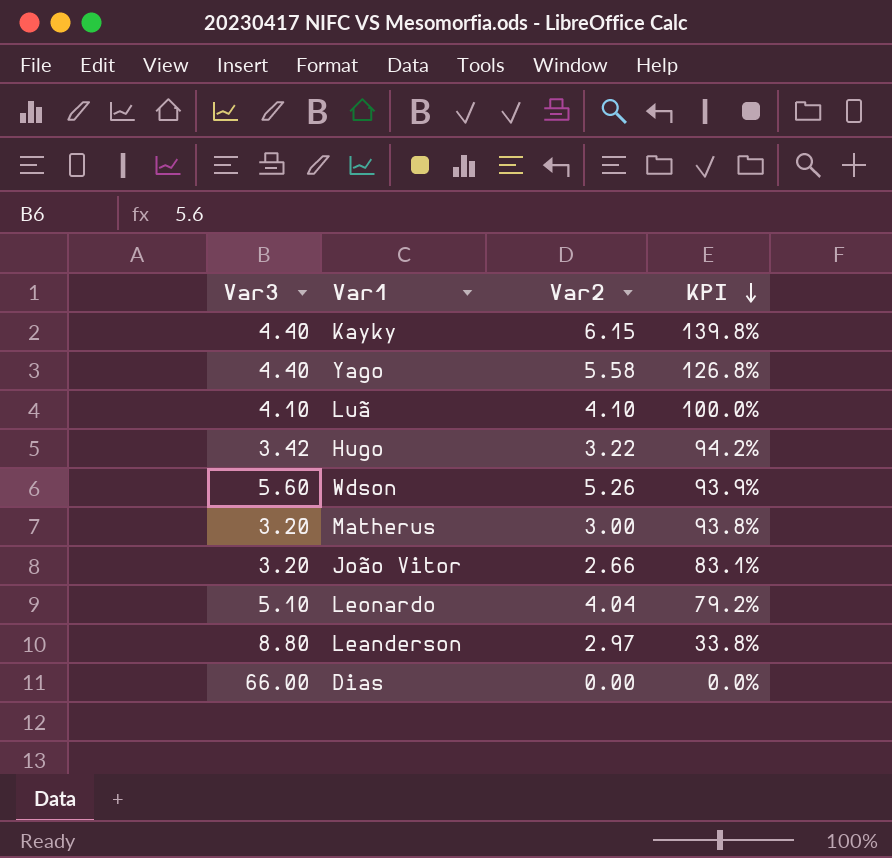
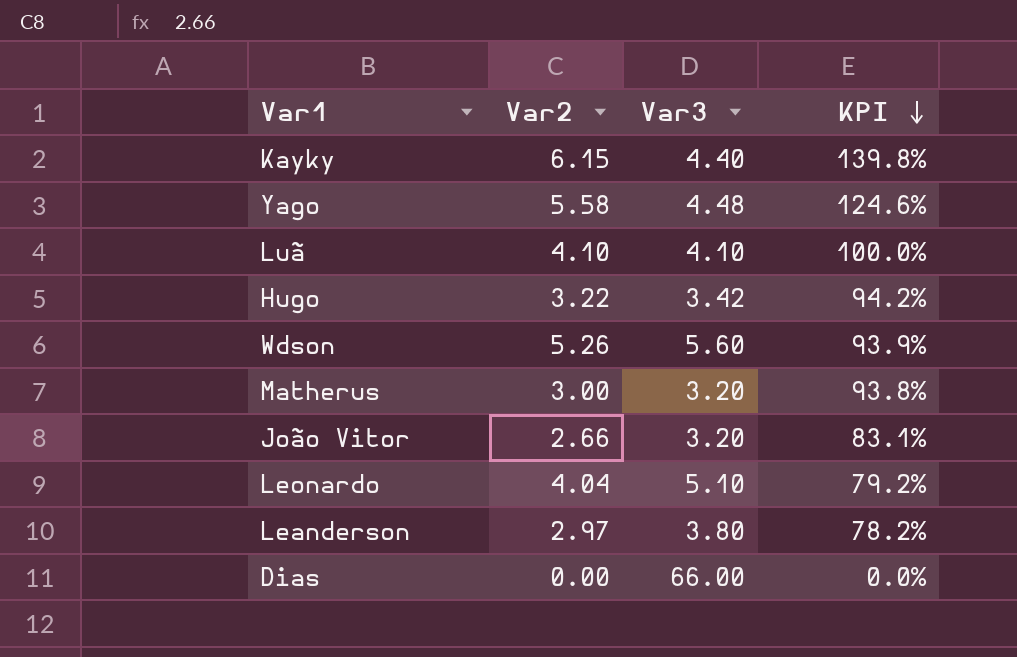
column Var3 | position: 1 -> 3
Yago | Var3: 4.40 -> 4.48
Yago | KPI: 126.8% -> 124.6%
Leanderson | Var3: 8.80 -> 3.80
Leanderson | KPI: 33.8% -> 78.2%

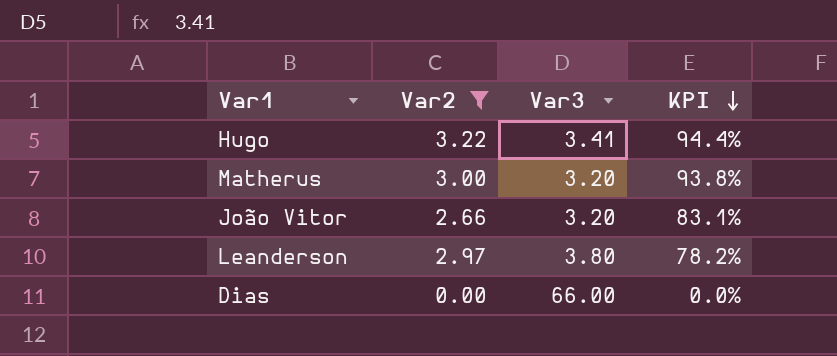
filter: none -> Var2 <= 3.22
Hugo | Var3: 3.42 -> 3.41
Hugo | KPI: 94.2% -> 94.4%

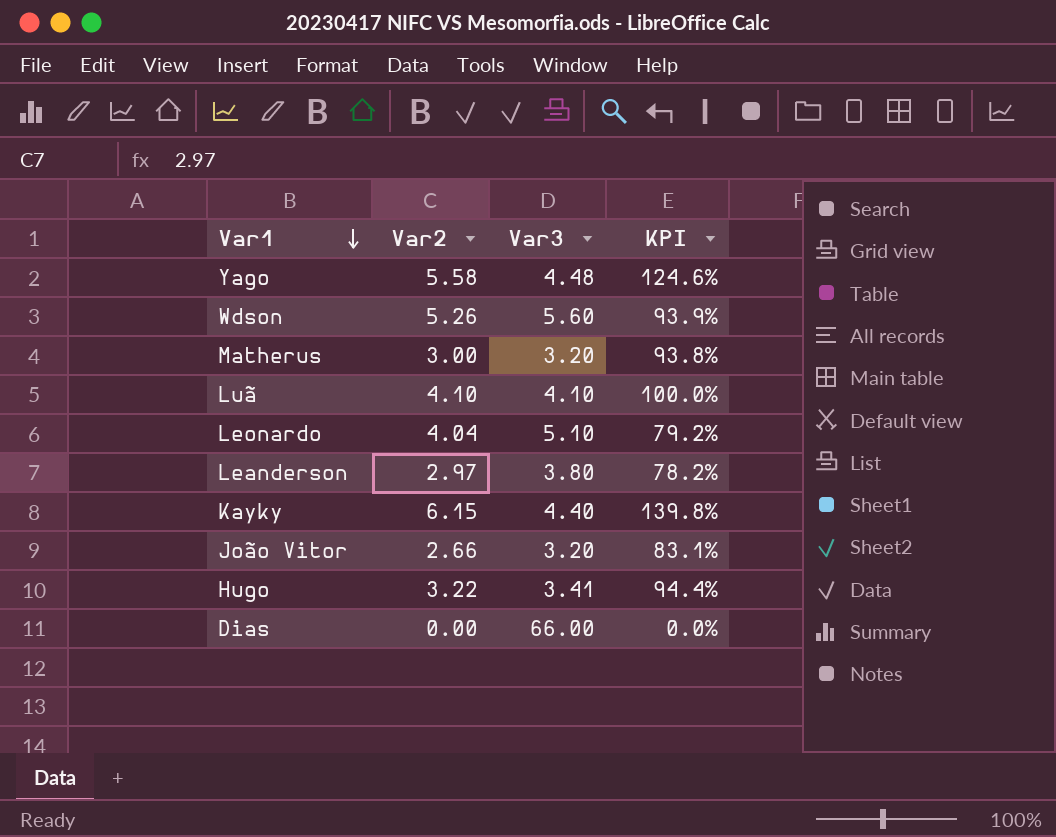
filter: Var2 <= 3.22 -> none
row order: KPI descending -> Var1 descending

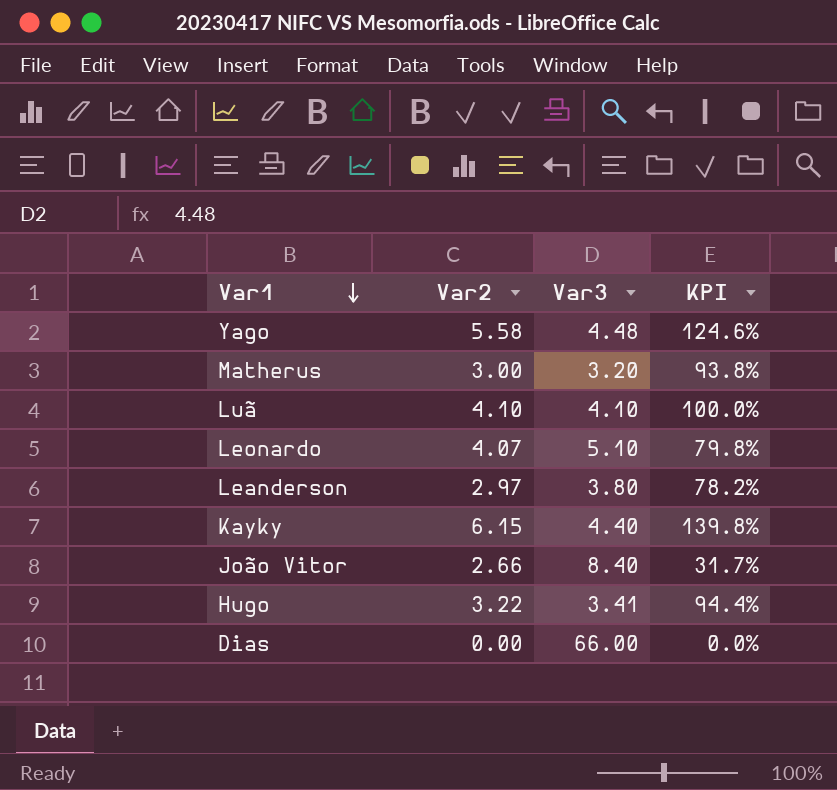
row Wdson: 5.26 | 5.60 | 93.9% -> none
Leonardo | Var2: 4.04 -> 4.07
Leonardo | KPI: 79.2% -> 79.8%
João Vitor | Var3: 3.20 -> 8.40
João Vitor | KPI: 83.1% -> 31.7%

